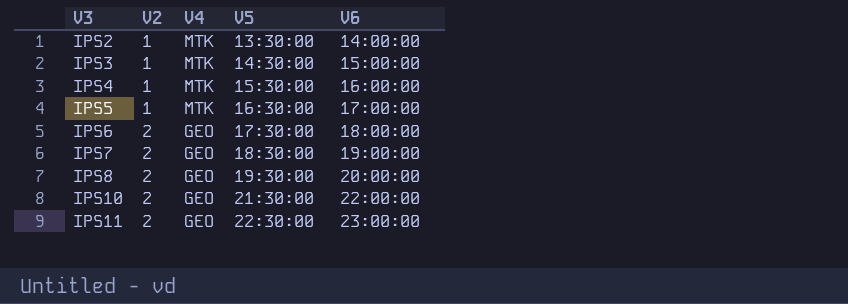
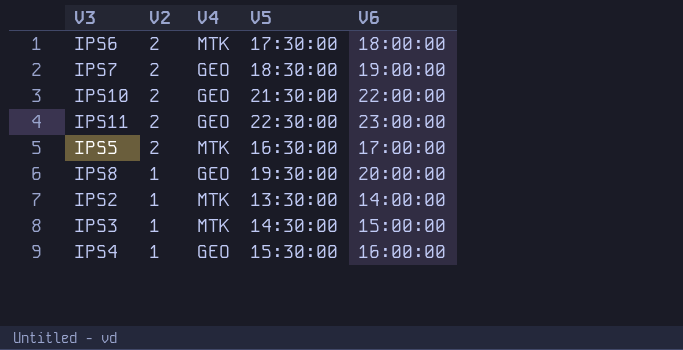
row order: V3 ascending -> V2 descending
IPS6 | V4: GEO -> MTK
IPS5 | V2: 1 -> 2
IPS8 | V2: 2 -> 1
IPS4 | V4: MTK -> GEO

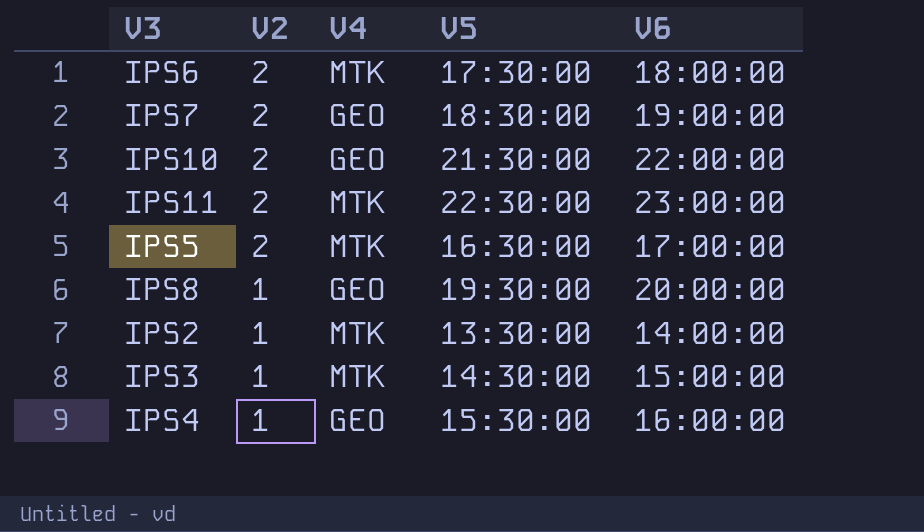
IPS11 | V4: GEO -> MTK

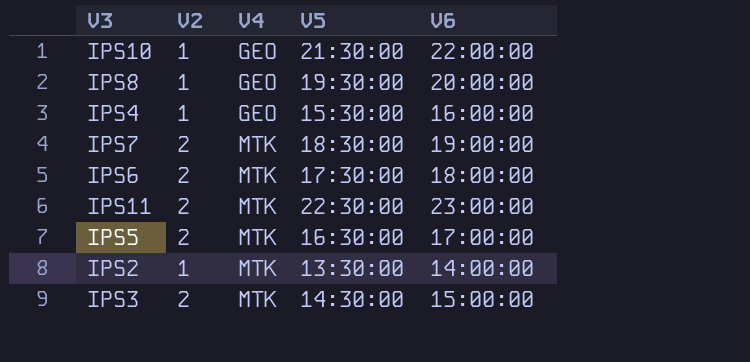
row order: V2 descending -> V4 ascending
IPS10 | V2: 2 -> 1
IPS7 | V4: GEO -> MTK
IPS3 | V2: 1 -> 2

